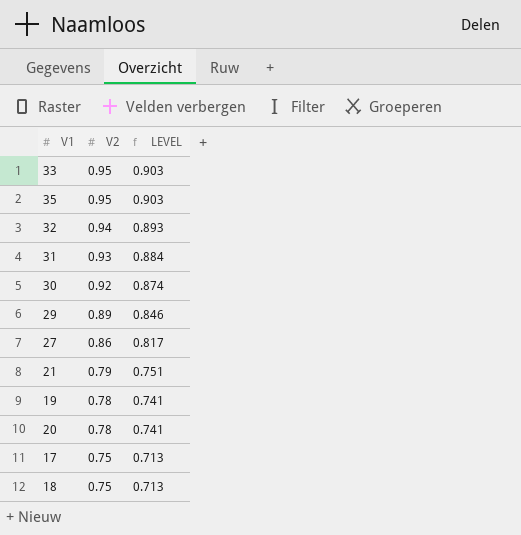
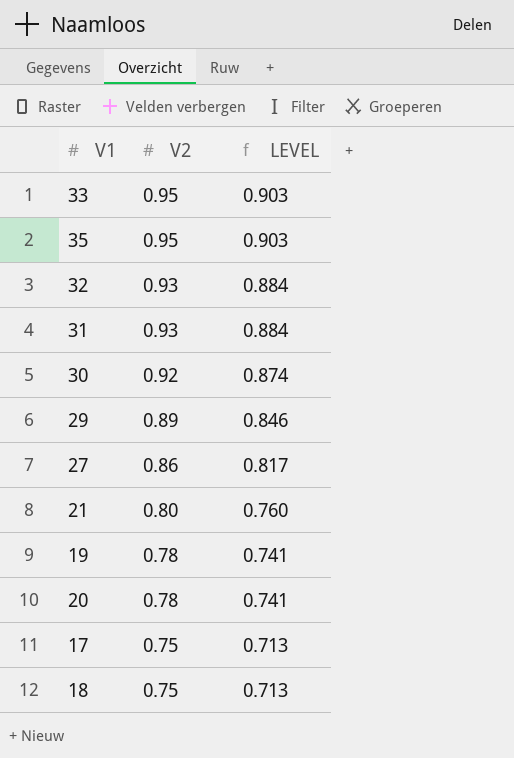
32 | V2: 0.94 -> 0.93
32 | LEVEL: 0.893 -> 0.884
21 | V2: 0.79 -> 0.80
21 | LEVEL: 0.751 -> 0.760

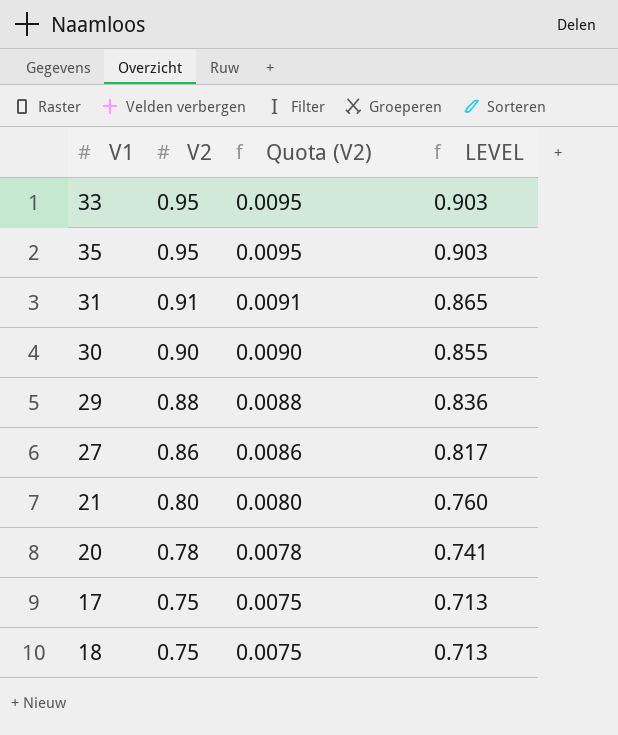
column Quota (V2) | formula: none -> [V2] * 0.01
row 32: 0.93 | 0.884 -> none
row 19: 0.78 | 0.741 -> none
31 | V2: 0.93 -> 0.91
31 | LEVEL: 0.884 -> 0.865
30 | V2: 0.92 -> 0.90
30 | LEVEL: 0.874 -> 0.855
29 | V2: 0.89 -> 0.88
29 | LEVEL: 0.846 -> 0.836

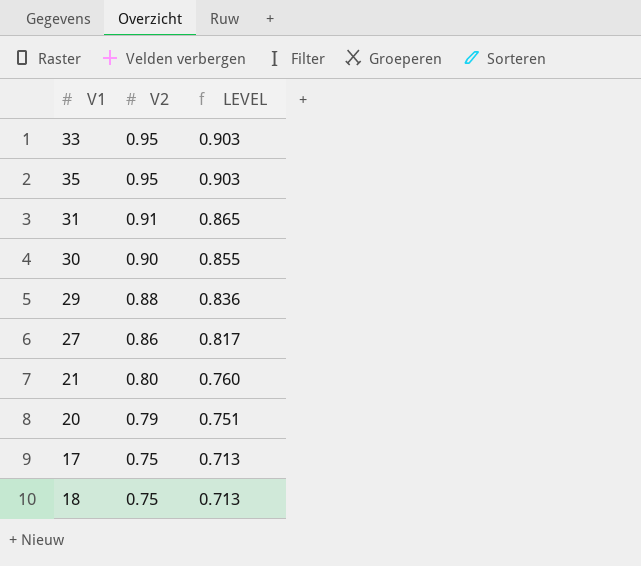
column Quota (V2) | formula: [V2] * 0.01 -> none
20 | V2: 0.78 -> 0.79
20 | LEVEL: 0.741 -> 0.751

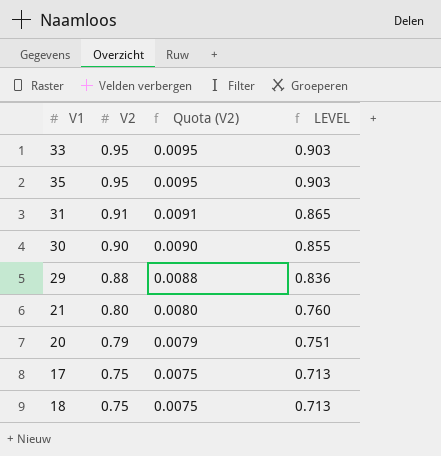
column Quota (V2) | formula: none -> [V2] * 0.01
row 27: 0.86 | 0.817 -> none

